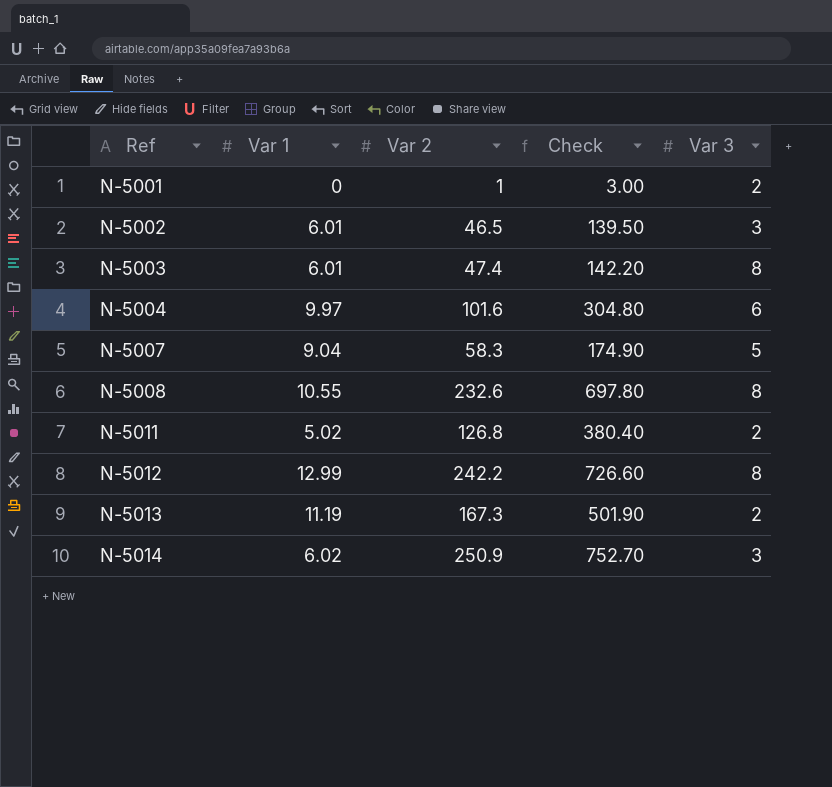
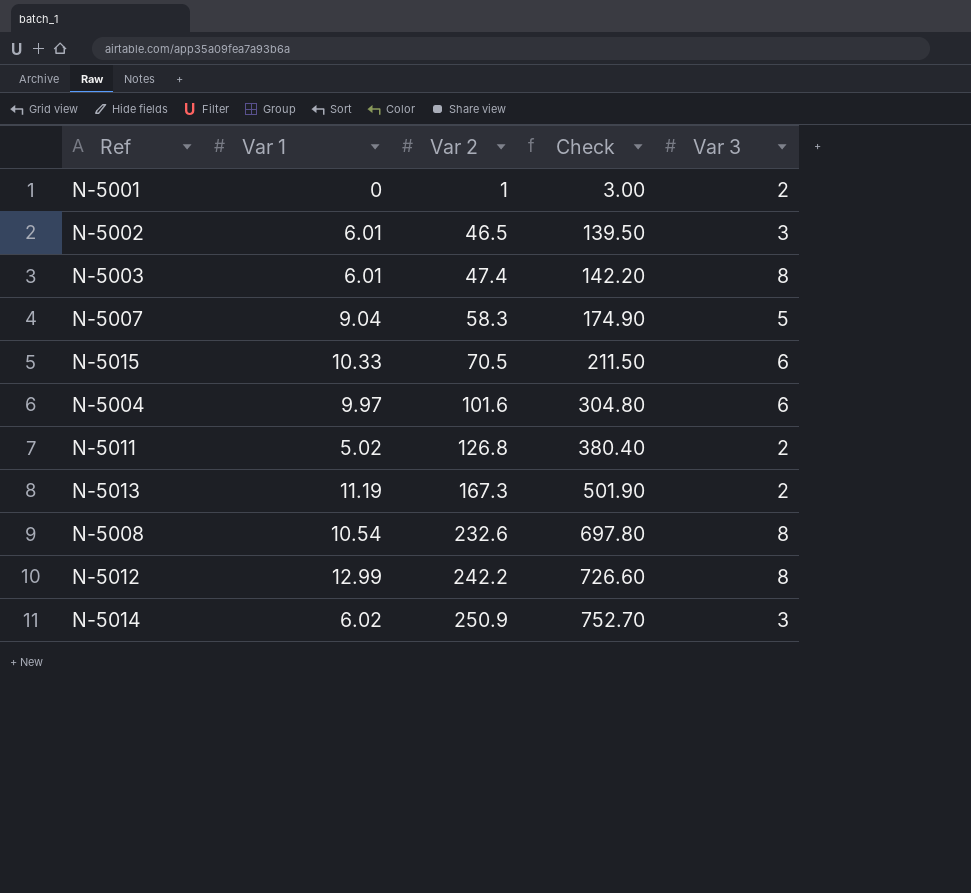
row order: Ref ascending -> Var 2 ascending
row N-5015: none -> 10.33 | 70.5 | 211.50 | 6
N-5008 | Var 1: 10.55 -> 10.54

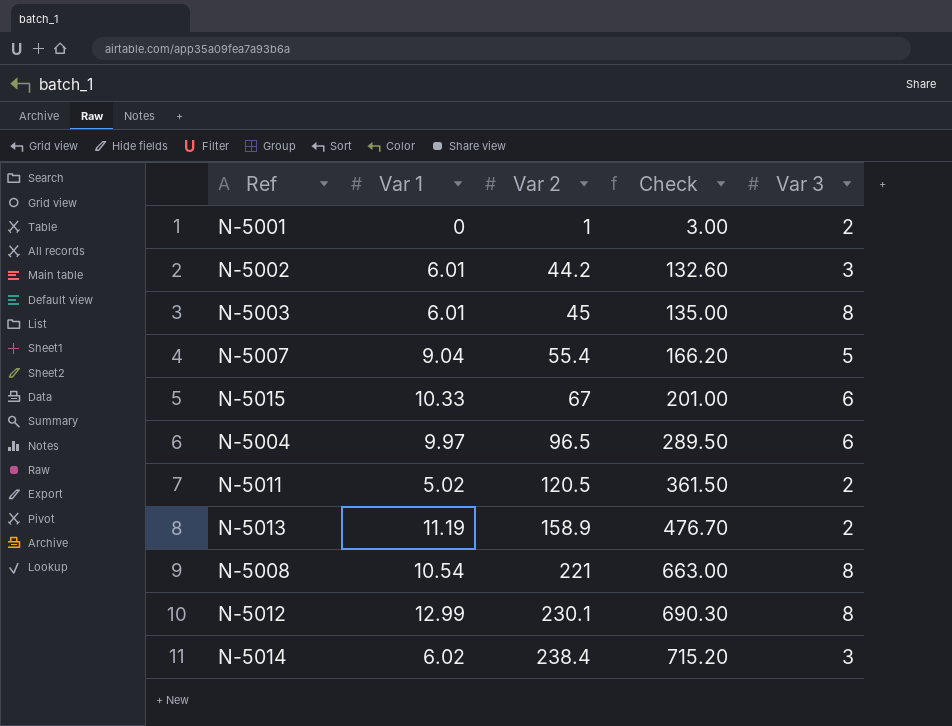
N-5002 | Var 2: 46.5 -> 44.2
N-5002 | Check: 139.50 -> 132.60
N-5003 | Var 2: 47.4 -> 45
N-5003 | Check: 142.20 -> 135.00
N-5007 | Var 2: 58.3 -> 55.4
N-5007 | Check: 174.90 -> 166.20
N-5015 | Var 2: 70.5 -> 67
N-5015 | Check: 211.50 -> 201.00
N-5004 | Var 2: 101.6 -> 96.5
N-5004 | Check: 304.80 -> 289.50
N-5011 | Var 2: 126.8 -> 120.5
N-5011 | Check: 380.40 -> 361.50
N-5013 | Var 2: 167.3 -> 158.9
N-5013 | Check: 501.90 -> 476.70
N-5008 | Var 2: 232.6 -> 221
N-5008 | Check: 697.80 -> 663.00
N-5012 | Var 2: 242.2 -> 230.1
N-5012 | Check: 726.60 -> 690.30
N-5014 | Var 2: 250.9 -> 238.4
N-5014 | Check: 752.70 -> 715.20

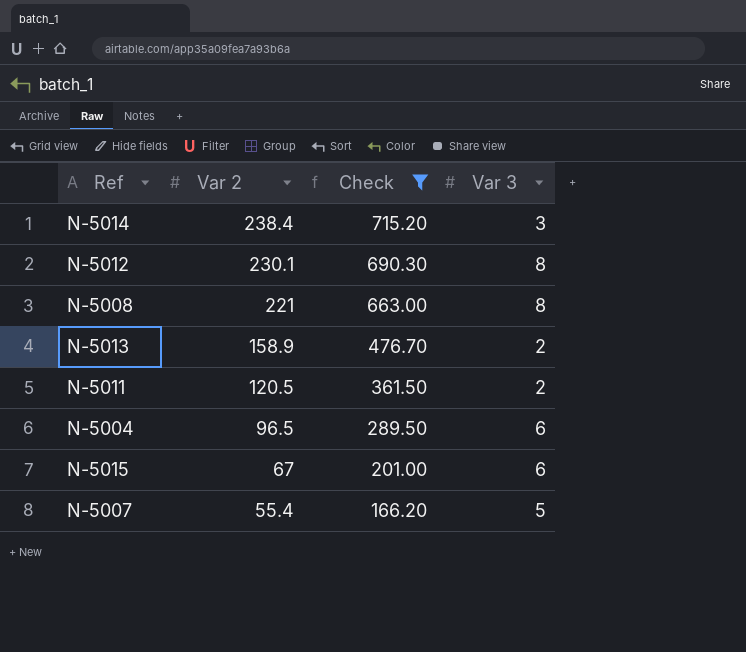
filter: none -> Check >= 166.20
row order: Var 2 ascending -> Var 2 descending
column Var 1 | position: 2 -> none

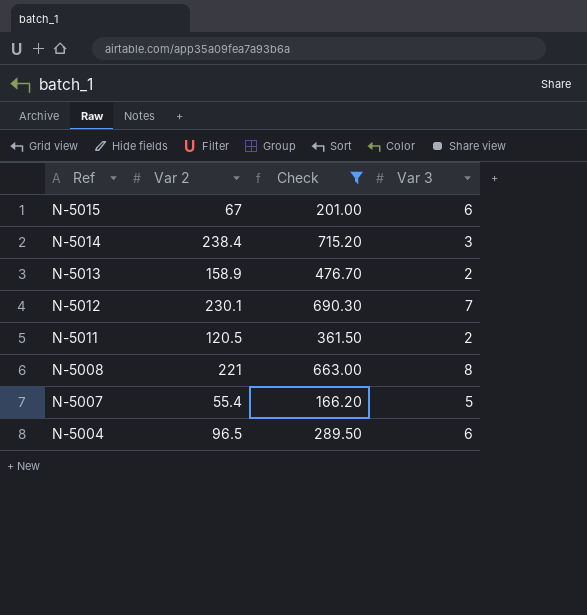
row order: Var 2 descending -> Ref descending
N-5012 | Var 3: 8 -> 7

